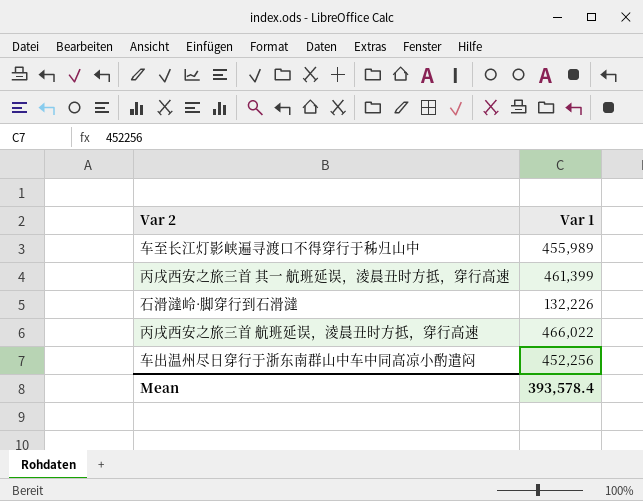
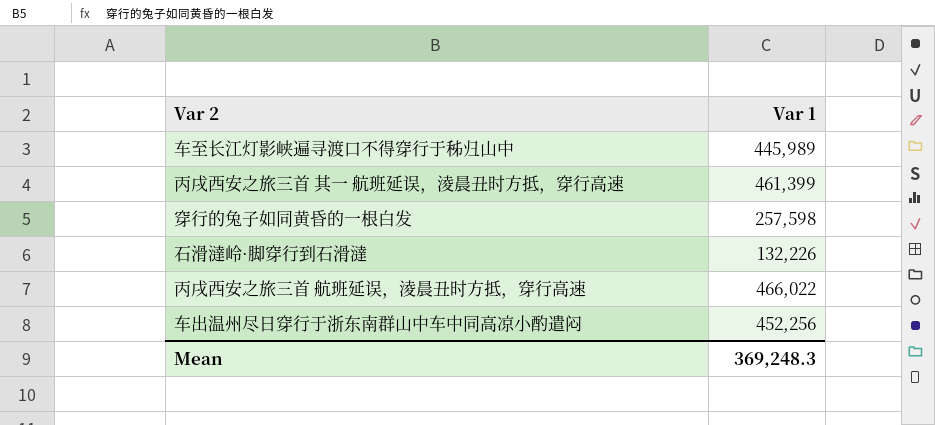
车至长江灯影峡遍寻渡口不得穿行于秭归山中 | Var 1: 455,989 -> 445,989
row 穿行的兔子如同黄昏的一根白发: none -> 257,598
Mean | Var 1: 393,578.4 -> 369,248.3

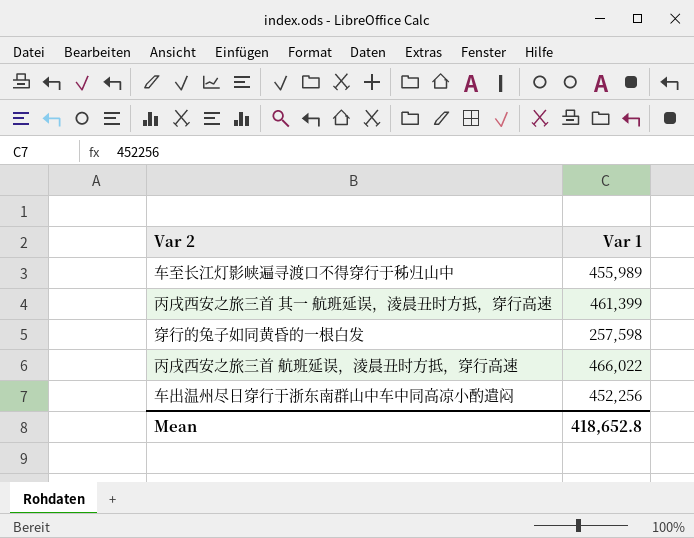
row 石滑澾岭·脚穿行到石滑澾: 132,226 -> none
车至长江灯影峡遍寻渡口不得穿行于秭归山中 | Var 1: 445,989 -> 455,989
Mean | Var 1: 369,248.3 -> 418,652.8

